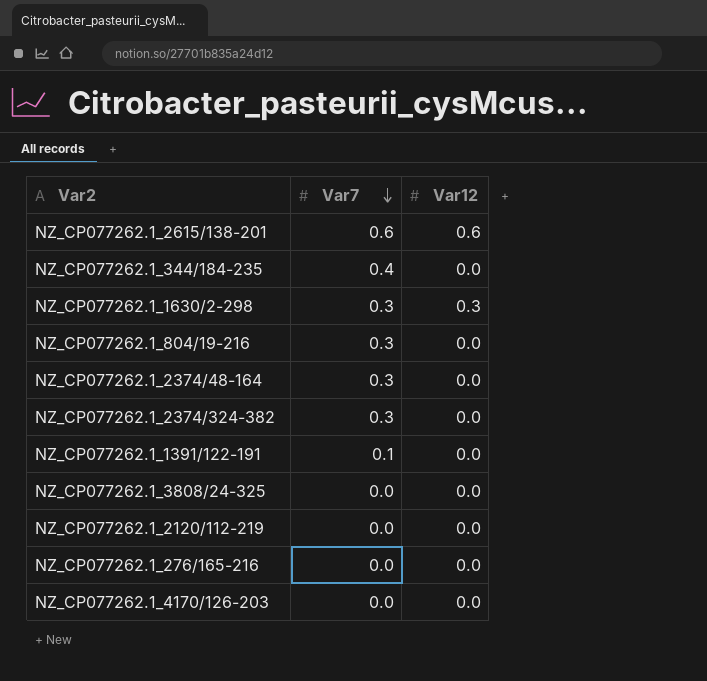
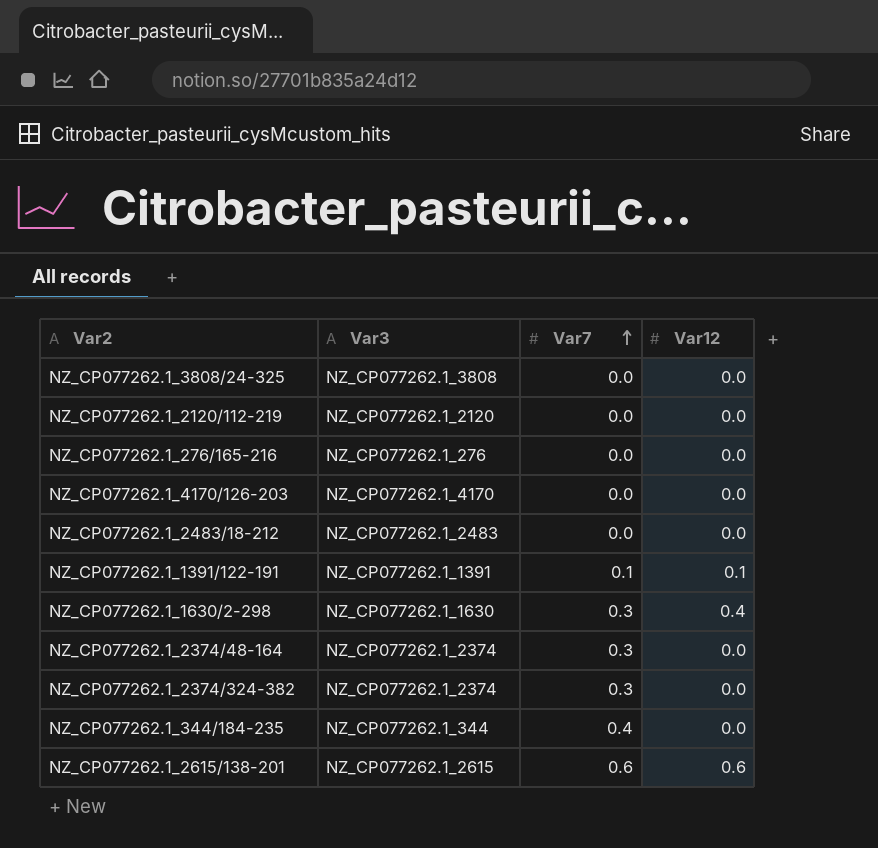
row order: Var7 descending -> Var7 ascending
column Var3 | position: none -> 2
row NZ_CP077262.1_804/19-216: 0.3 | 0.0 -> none
row NZ_CP077262.1_2483/18-212: none -> NZ_CP077262.1_2483 | 0.0 | 0.0
NZ_CP077262.1_1391/122-191 | Var12: 0.0 -> 0.1
NZ_CP077262.1_1630/2-298 | Var12: 0.3 -> 0.4

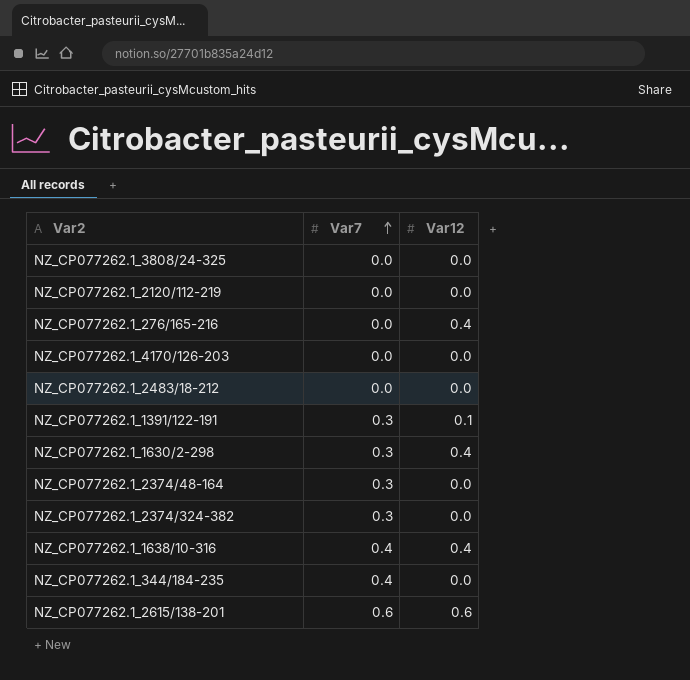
column Var3 | position: 2 -> none
NZ_CP077262.1_276/165-216 | Var12: 0.0 -> 0.4
NZ_CP077262.1_1391/122-191 | Var7: 0.1 -> 0.3
row NZ_CP077262.1_1638/10-316: none -> 0.4 | 0.4

